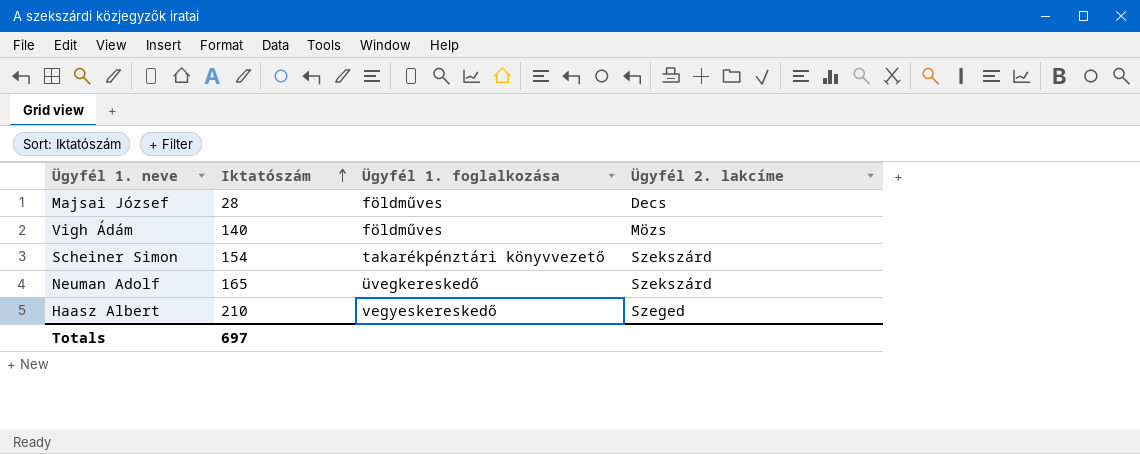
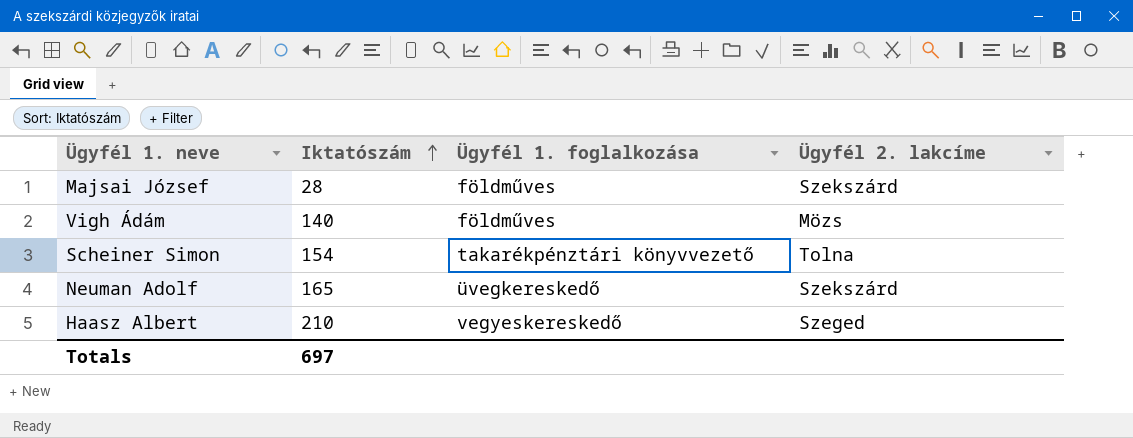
Majsai József | Ügyfél 2. lakcíme: Decs -> Szekszárd
Scheiner Simon | Ügyfél 2. lakcíme: Szekszárd -> Tolna

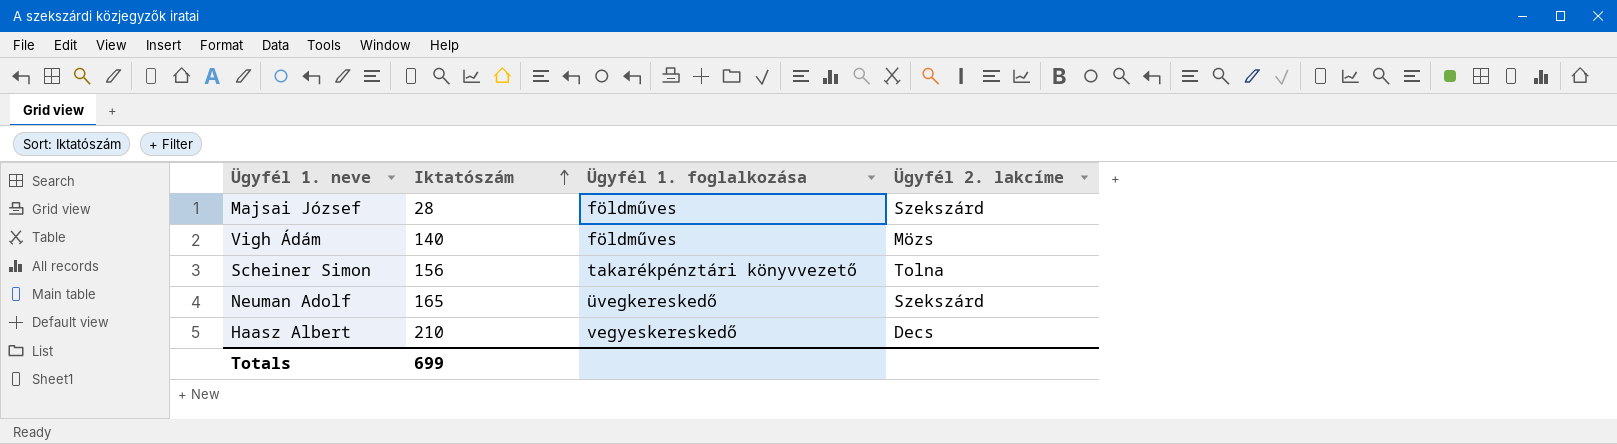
Scheiner Simon | Iktatószám: 154 -> 156
Haasz Albert | Ügyfél 2. lakcíme: Szeged -> Decs
Totals | Iktatószám: 697 -> 699

